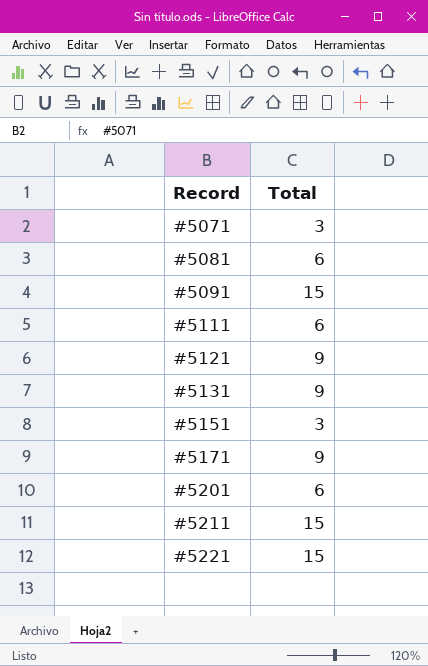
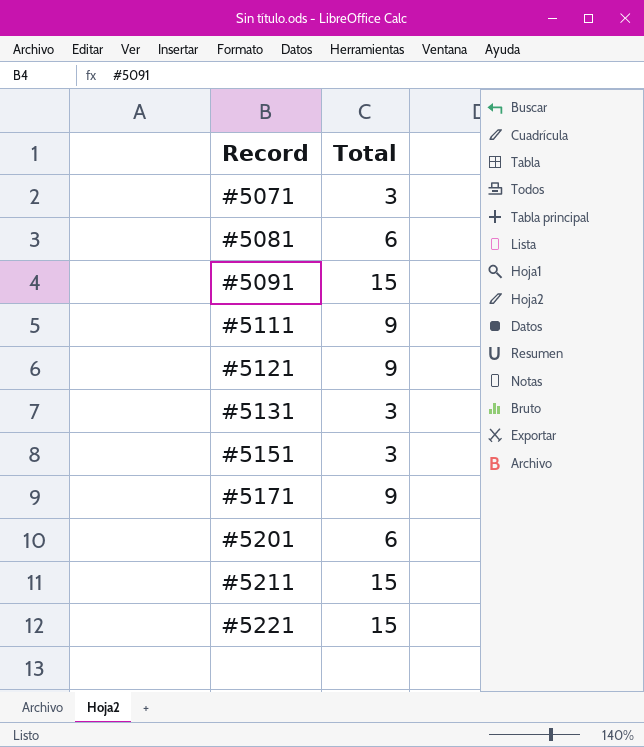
#5111 | Total: 6 -> 9
#5131 | Total: 9 -> 3

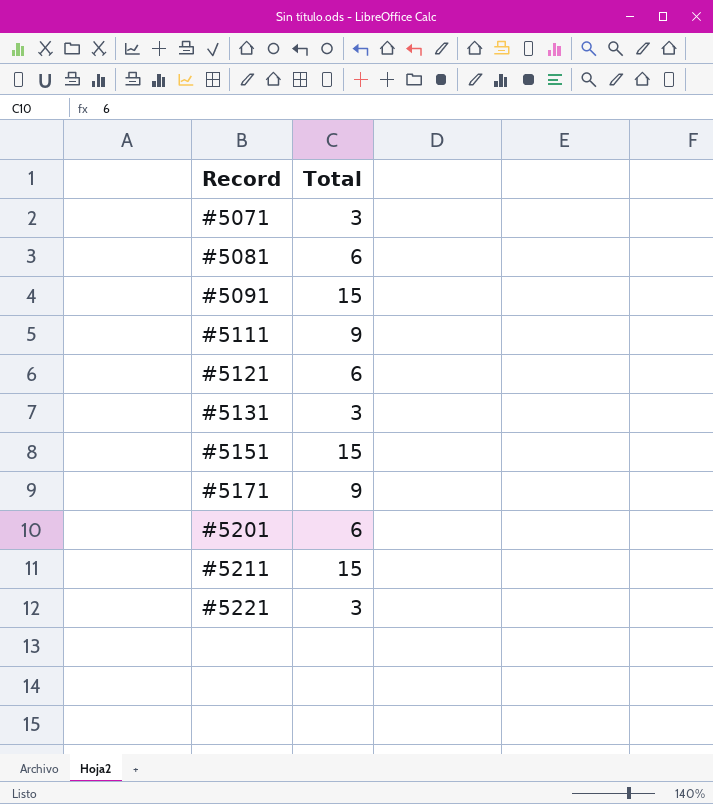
#5121 | Total: 9 -> 6
#5151 | Total: 3 -> 15
#5221 | Total: 15 -> 3

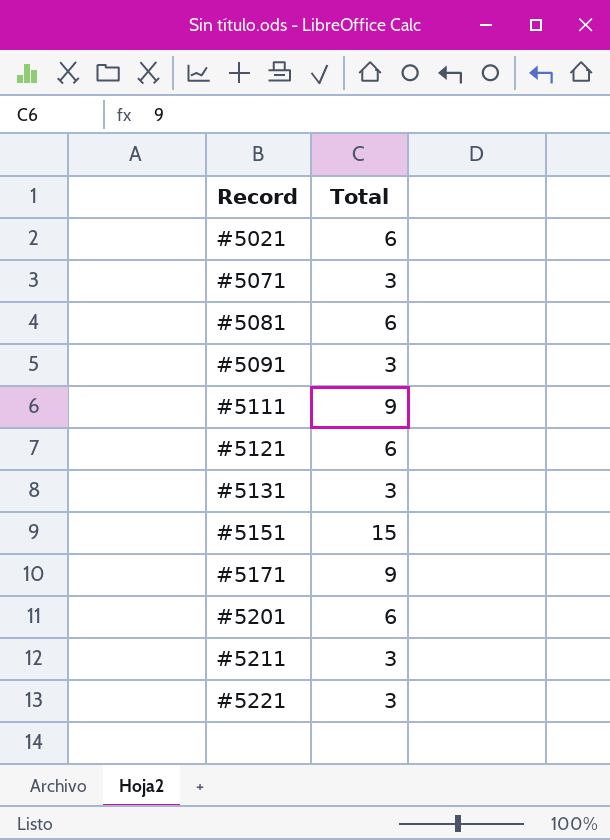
row #5021: none -> 6
#5091 | Total: 15 -> 3
#5211 | Total: 15 -> 3

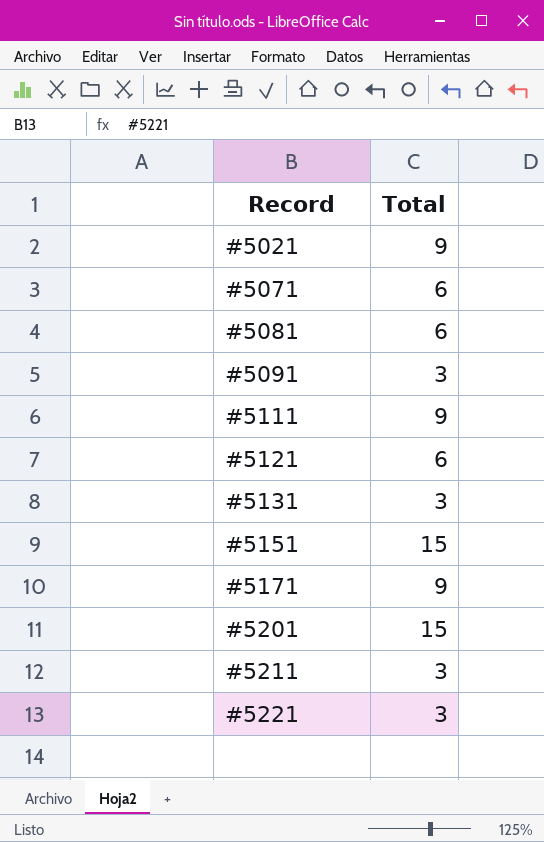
#5021 | Total: 6 -> 9
#5071 | Total: 3 -> 6
#5201 | Total: 6 -> 15

